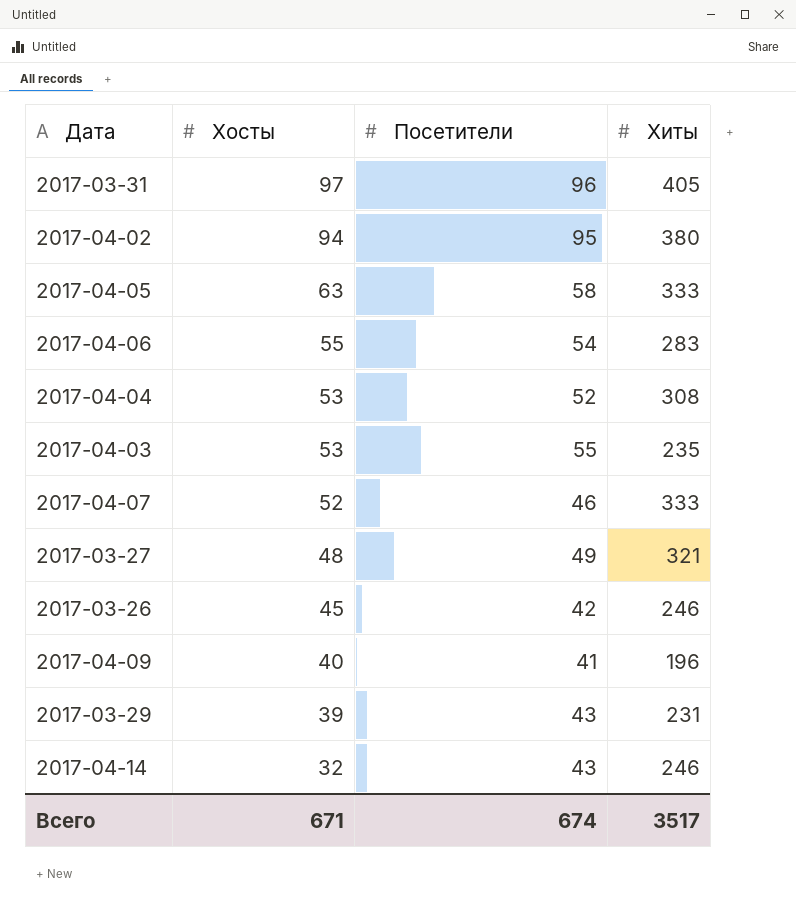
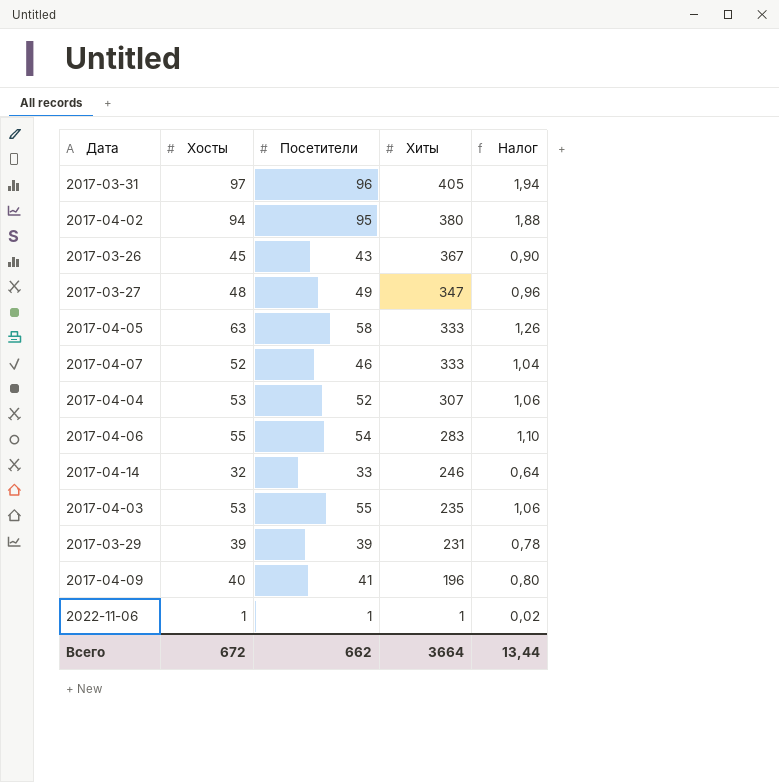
row order: Хосты descending -> Хиты descending
column Налог | formula: none -> [Хосты] * 0,02
2017-03-26 | Посетители: 42 -> 43
2017-03-26 | Хиты: 246 -> 367
2017-03-27 | Хиты: 321 -> 347
2017-04-04 | Хиты: 308 -> 307
2017-04-14 | Посетители: 43 -> 33
2017-03-29 | Посетители: 43 -> 39
row 2022-11-06: none -> 1 | 1 | 1 | 0,02
Всего | Хосты: 671 -> 672
Всего | Посетители: 674 -> 662
Всего | Хиты: 3517 -> 3664

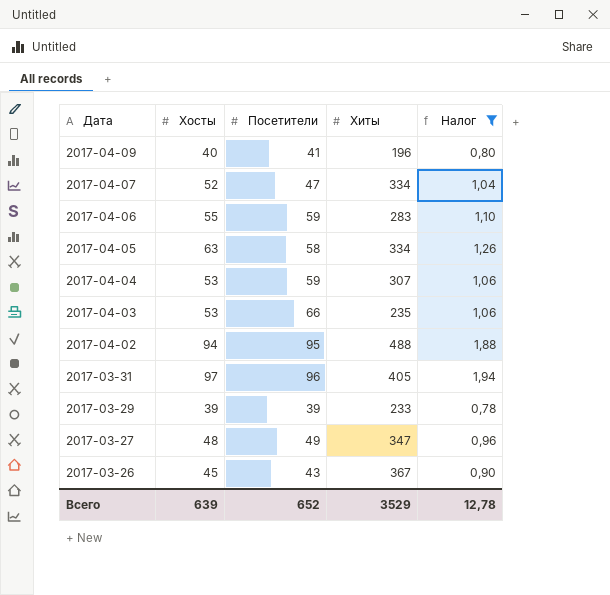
filter: none -> Налог >= 0,78
row order: Хиты descending -> Дата descending
2017-04-07 | Посетители: 46 -> 47
2017-04-07 | Хиты: 333 -> 334
2017-04-06 | Посетители: 54 -> 59
2017-04-05 | Хиты: 333 -> 334
2017-04-04 | Посетители: 52 -> 59
2017-04-03 | Посетители: 55 -> 66
2017-04-02 | Хиты: 380 -> 488
2017-03-29 | Хиты: 231 -> 233
Всего | Хосты: 672 -> 639
Всего | Посетители: 662 -> 652
Всего | Хиты: 3664 -> 3529
Всего | Налог: 13,44 -> 12,78

